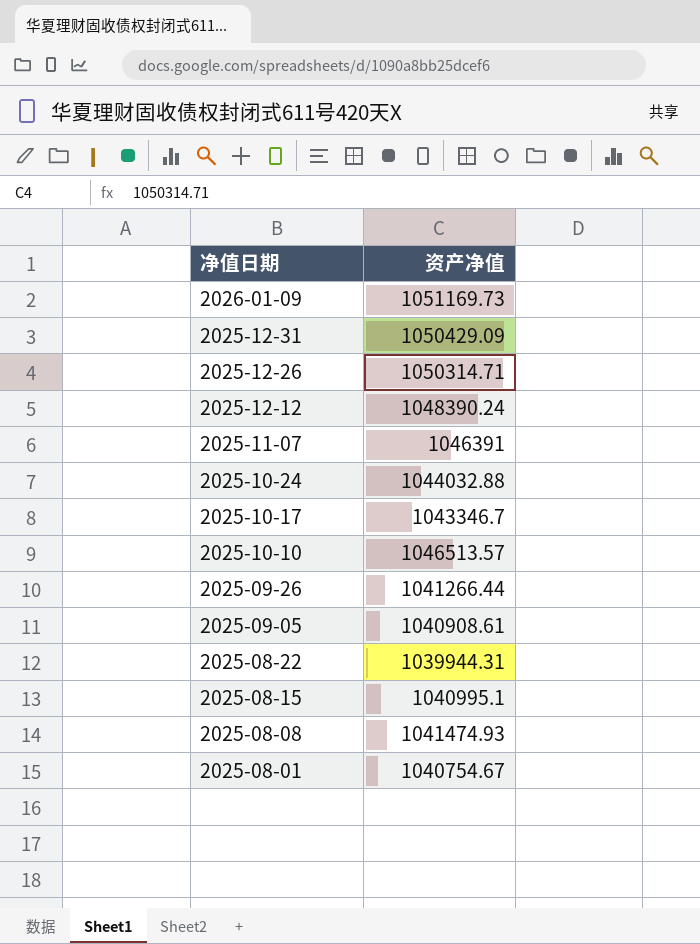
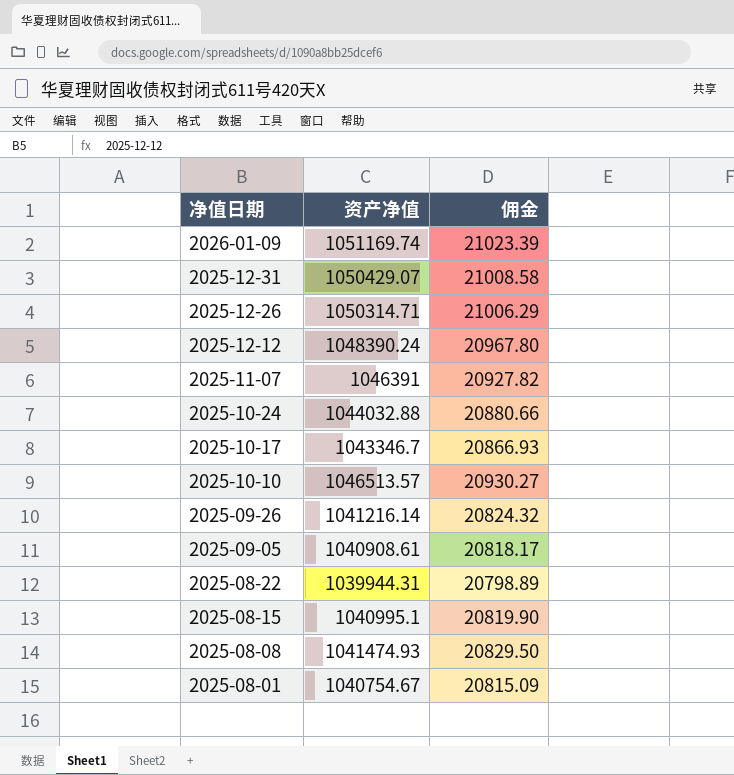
column 佣金 | formula: none -> [资产净值] * 0.02
2026-01-09 | 资产净值: 1051169.73 -> 1051169.74
2025-12-31 | 资产净值: 1050429.09 -> 1050429.07
2025-09-26 | 资产净值: 1041266.44 -> 1041216.14

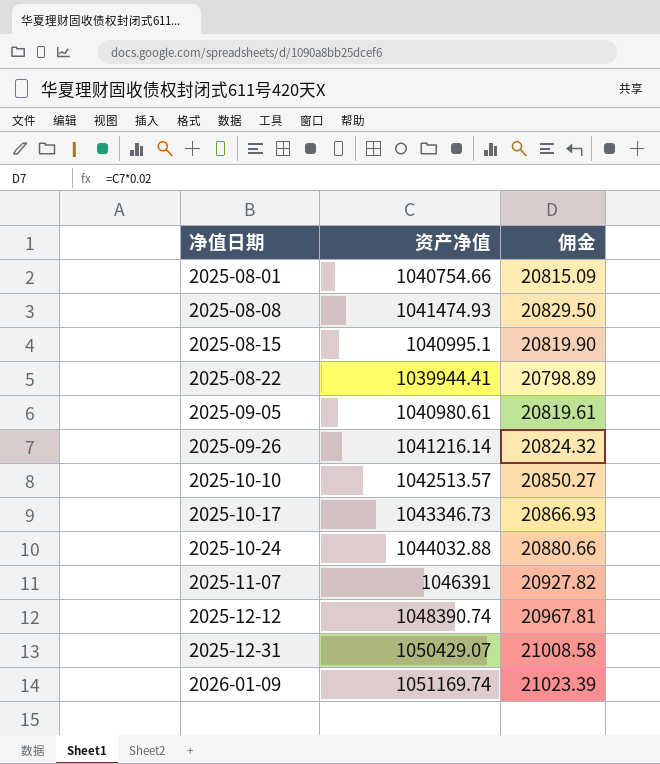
row order: 净值日期 descending -> 净值日期 ascending
row 2025-12-26: 1050314.71 | 21006.29 -> none
2025-08-01 | 资产净值: 1040754.67 -> 1040754.66
2025-08-22 | 资产净值: 1039944.31 -> 1039944.41
2025-09-05 | 资产净值: 1040908.61 -> 1040980.61
2025-09-05 | 佣金: 20818.17 -> 20819.61
2025-10-10 | 资产净值: 1046513.57 -> 1042513.57
2025-10-10 | 佣金: 20930.27 -> 20850.27
2025-10-17 | 资产净值: 1043346.7 -> 1043346.73
2025-12-12 | 资产净值: 1048390.24 -> 1048390.74
2025-12-12 | 佣金: 20967.80 -> 20967.81

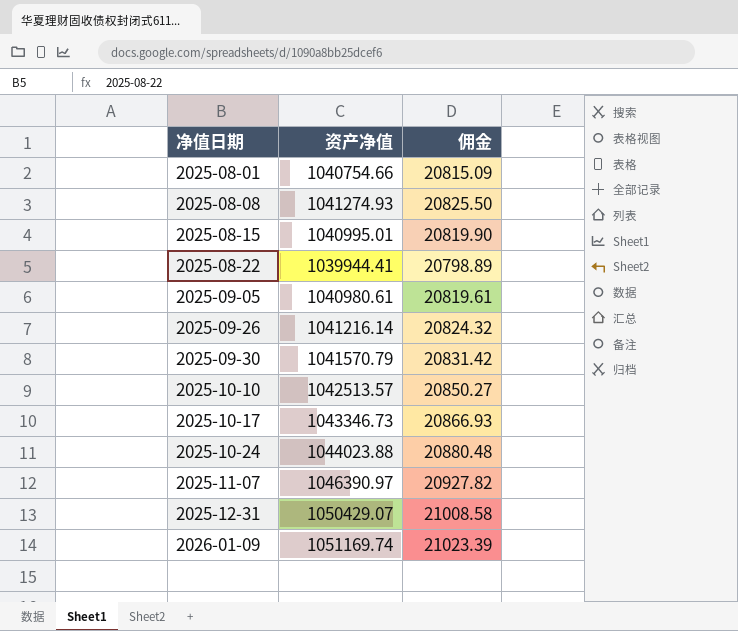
row 2025-12-12: 1048390.74 | 20967.81 -> none
2025-08-08 | 资产净值: 1041474.93 -> 1041274.93
2025-08-08 | 佣金: 20829.50 -> 20825.50
2025-08-15 | 资产净值: 1040995.1 -> 1040995.01
row 2025-09-30: none -> 1041570.79 | 20831.42
2025-10-24 | 资产净值: 1044032.88 -> 1044023.88
2025-10-24 | 佣金: 20880.66 -> 20880.48
2025-11-07 | 资产净值: 1046391 -> 1046390.97

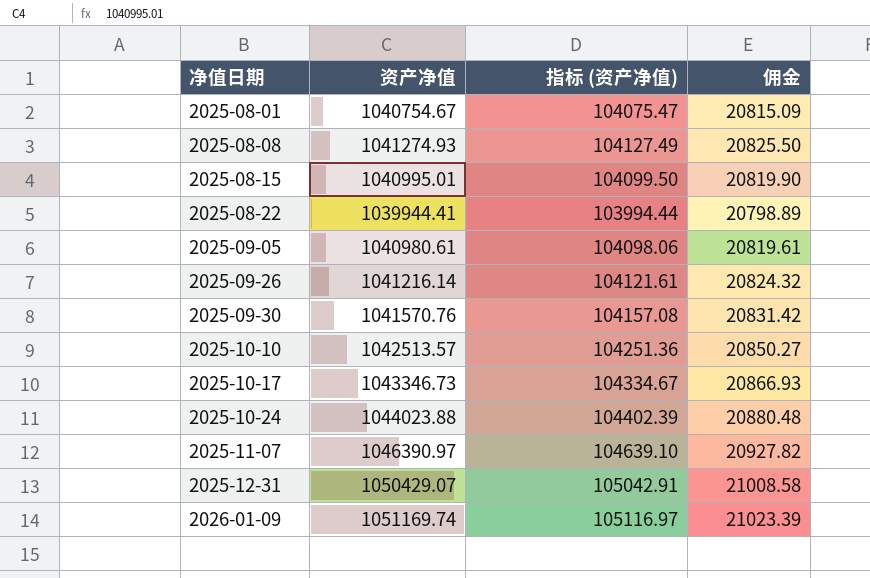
column 指标 (资产净值) | formula: none -> [资产净值] * 0.1
2025-08-01 | 资产净值: 1040754.66 -> 1040754.67
2025-09-30 | 资产净值: 1041570.79 -> 1041570.76

